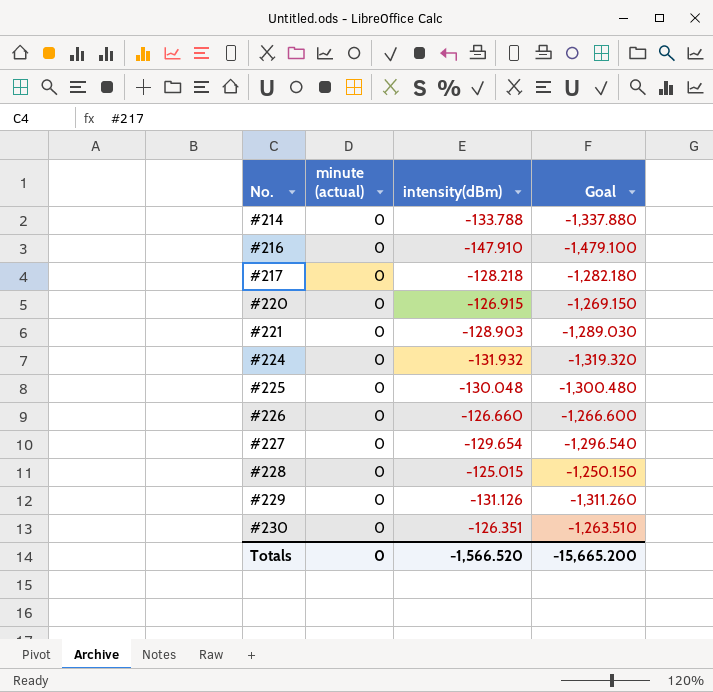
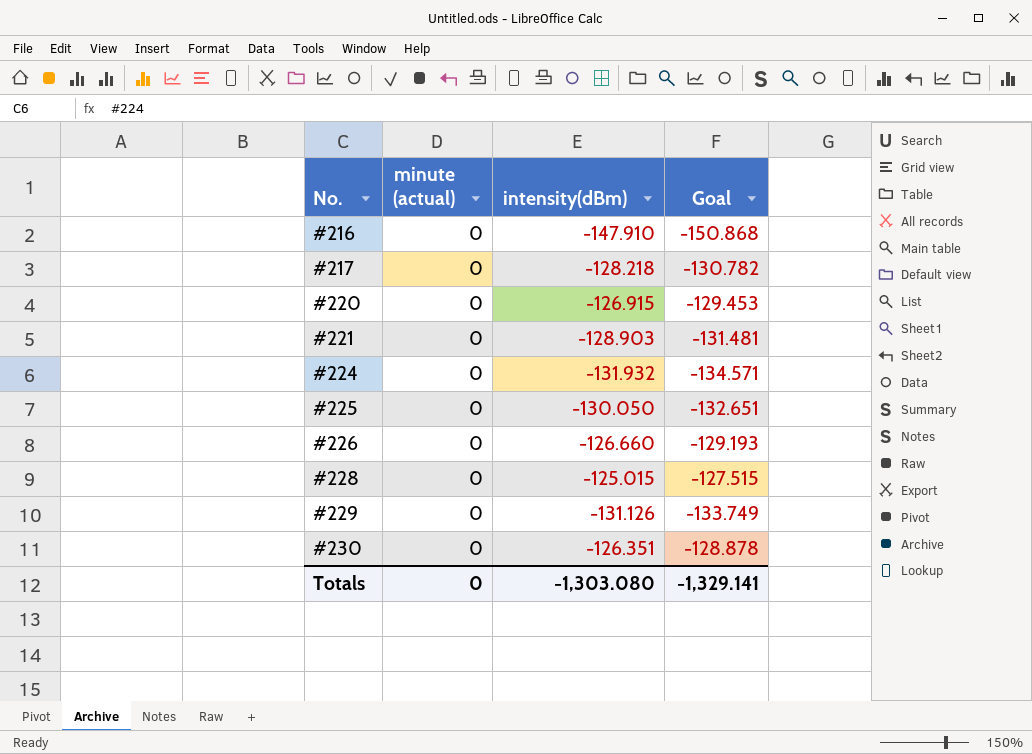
column Goal | formula: [intensity(dBm)] * 10 -> [intensity(dBm)] * 1.02
row #214: 0 | -133.788 | -1,337.880 -> none
row #227: 0 | -129.654 | -1,296.540 -> none
#225 | intensity(dBm): -130.048 -> -130.050
Totals | intensity(dBm): -1,566.520 -> -1,303.080
Totals | Goal: -15,665.200 -> -1,329.141

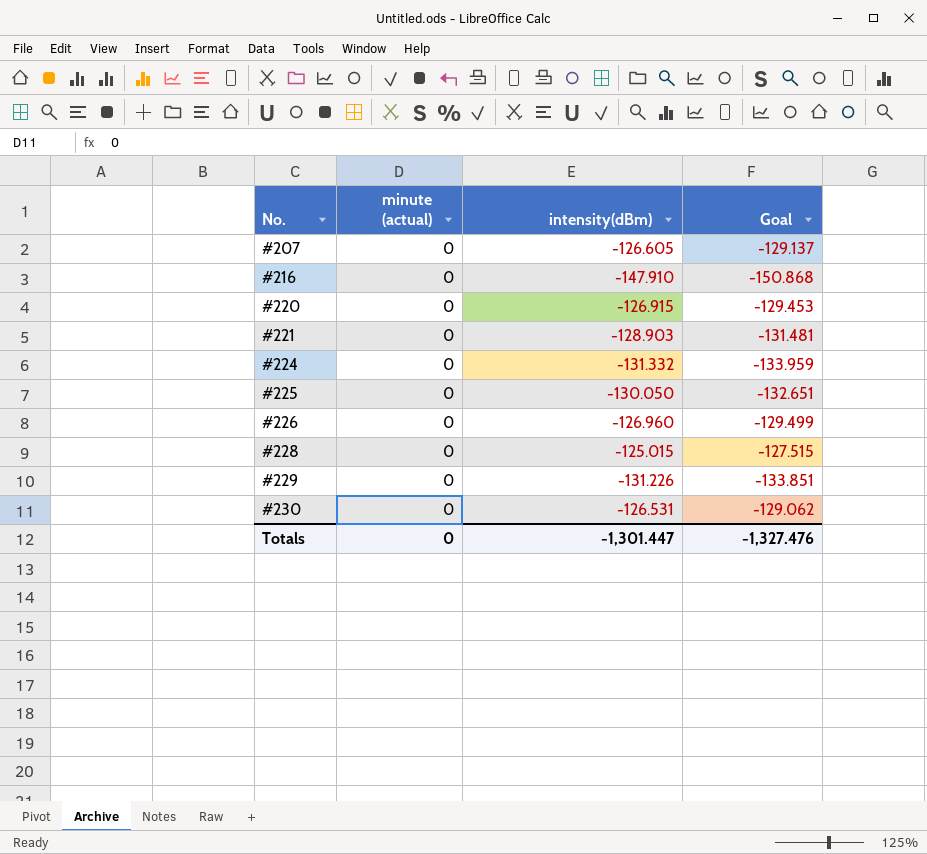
row #217: 0 | -128.218 | -130.782 -> none
row #207: none -> 0 | -126.605 | -129.137
#224 | intensity(dBm): -131.932 -> -131.332
#224 | Goal: -134.571 -> -133.959
#226 | intensity(dBm): -126.660 -> -126.960
#226 | Goal: -129.193 -> -129.499
#229 | intensity(dBm): -131.126 -> -131.226
#229 | Goal: -133.749 -> -133.851
#230 | intensity(dBm): -126.351 -> -126.531
#230 | Goal: -128.878 -> -129.062
Totals | intensity(dBm): -1,303.080 -> -1,301.447
Totals | Goal: -1,329.141 -> -1,327.476

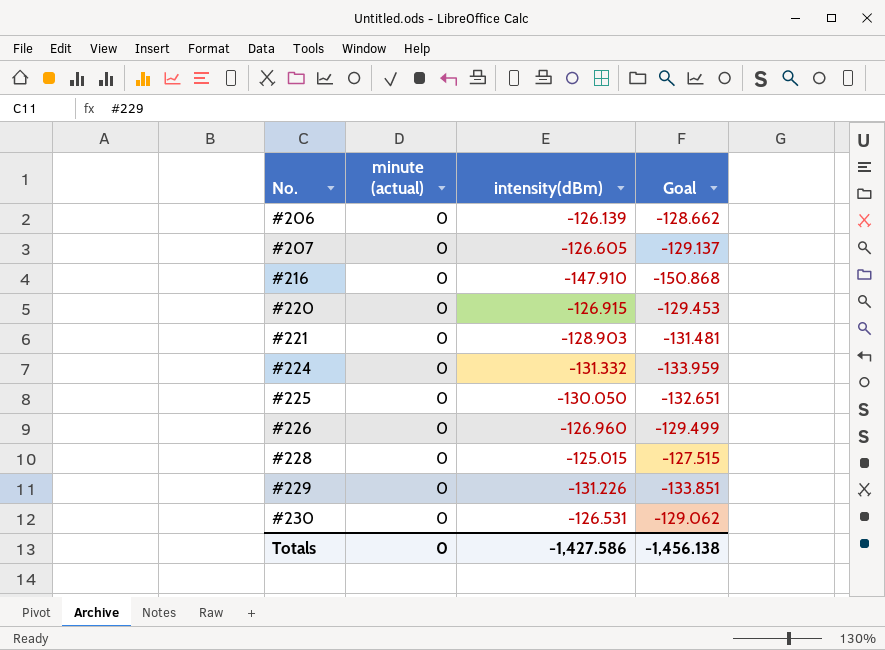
row #206: none -> 0 | -126.139 | -128.662
Totals | intensity(dBm): -1,301.447 -> -1,427.586
Totals | Goal: -1,327.476 -> -1,456.138

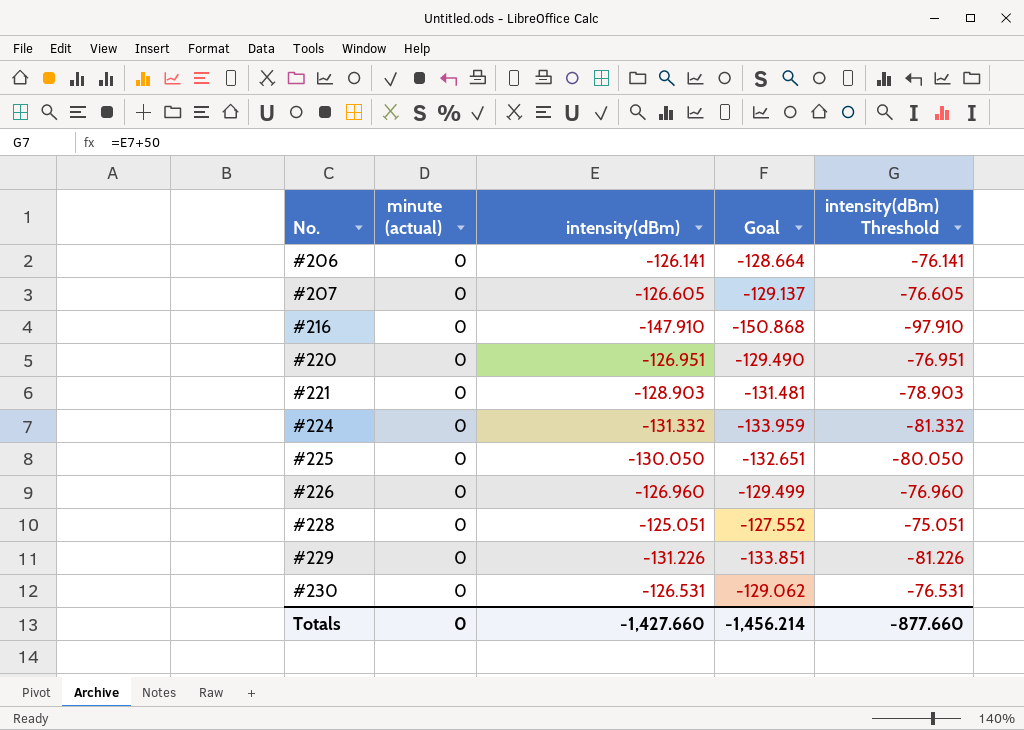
column intensity(dBm) Threshold | formula: none -> [intensity(dBm)] + 50
#206 | intensity(dBm): -126.139 -> -126.141
#206 | Goal: -128.662 -> -128.664
#220 | intensity(dBm): -126.915 -> -126.951
#220 | Goal: -129.453 -> -129.490
#228 | intensity(dBm): -125.015 -> -125.051
#228 | Goal: -127.515 -> -127.552
Totals | intensity(dBm): -1,427.586 -> -1,427.660
Totals | Goal: -1,456.138 -> -1,456.214

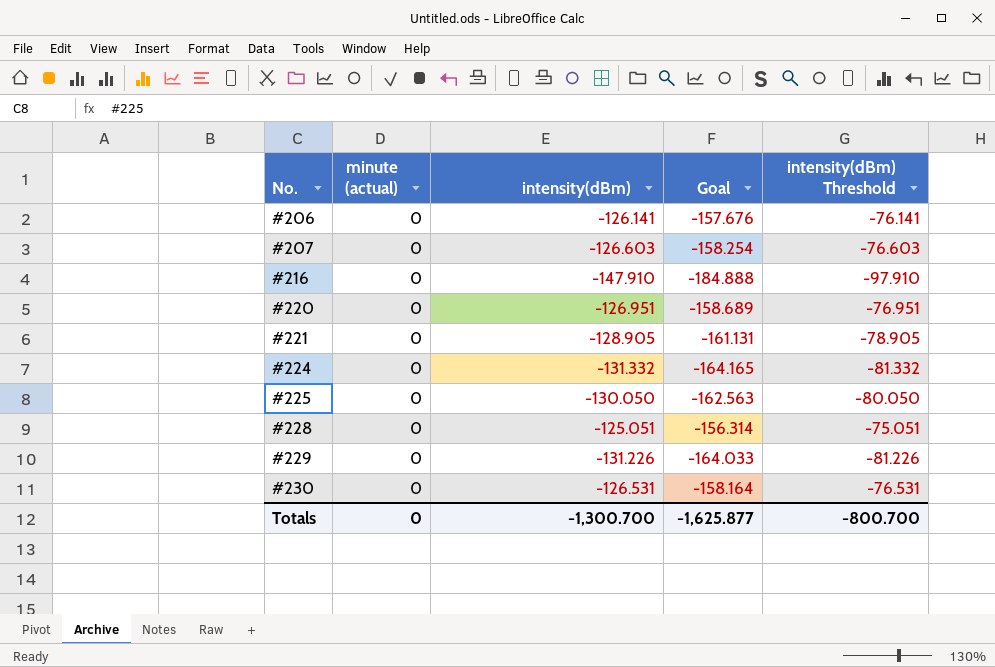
column Goal | formula: [intensity(dBm)] * 1.02 -> [intensity(dBm)] * 1.25
row #226: 0 | -126.960 | -129.499 | -76.960 -> none
#207 | intensity(dBm): -126.605 -> -126.603
#207 | intensity(dBm) Threshold: -76.605 -> -76.603
#221 | intensity(dBm): -128.903 -> -128.905
#221 | intensity(dBm) Threshold: -78.903 -> -78.905
Totals | intensity(dBm): -1,427.660 -> -1,300.700
Totals | Goal: -1,456.214 -> -1,625.877
Totals | intensity(dBm) Threshold: -877.660 -> -800.700

